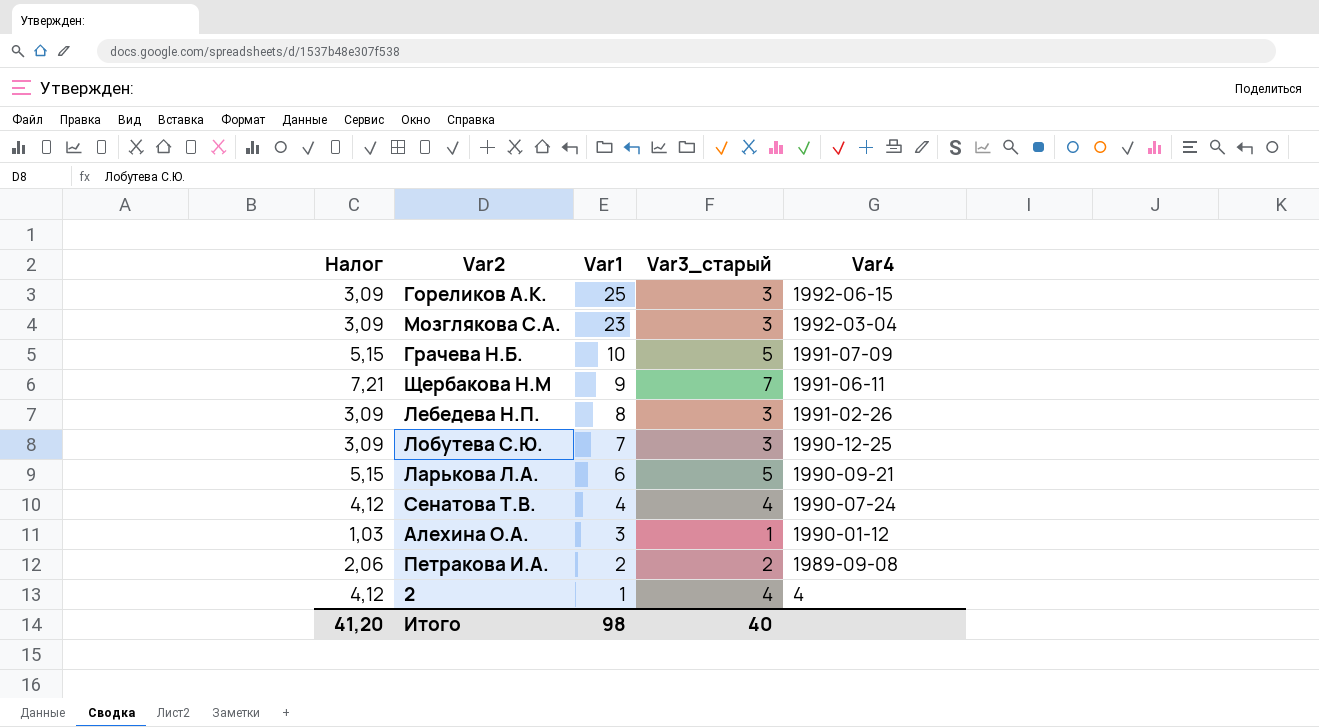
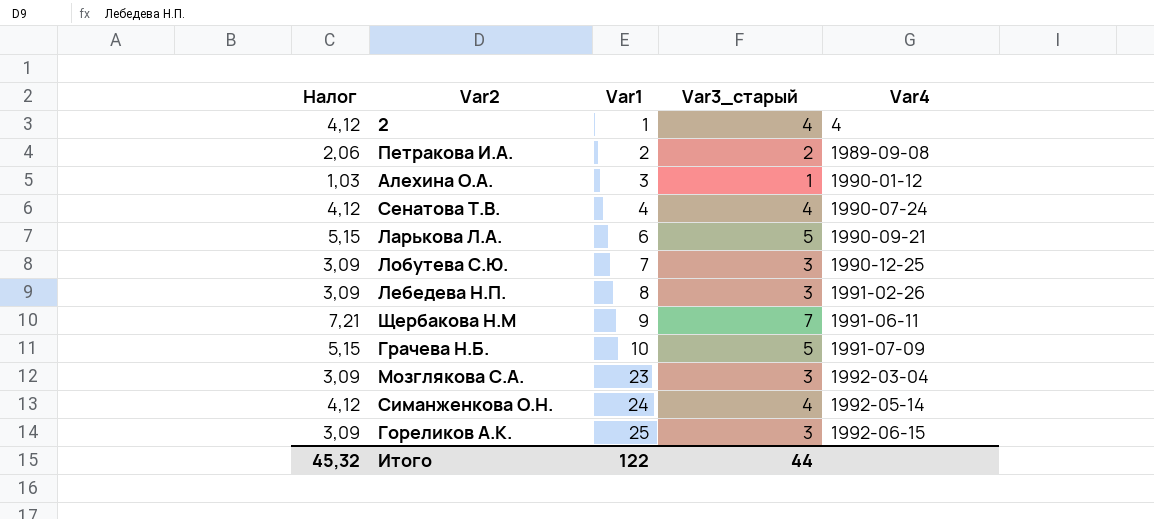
row order: Var1 descending -> Var1 ascending
row Симанженкова О.Н.: none -> 4,12 | 24 | 4 | 1992-05-14
Итого | Налог: 41,20 -> 45,32
Итого | Var1: 98 -> 122
Итого | Var3_старый: 40 -> 44

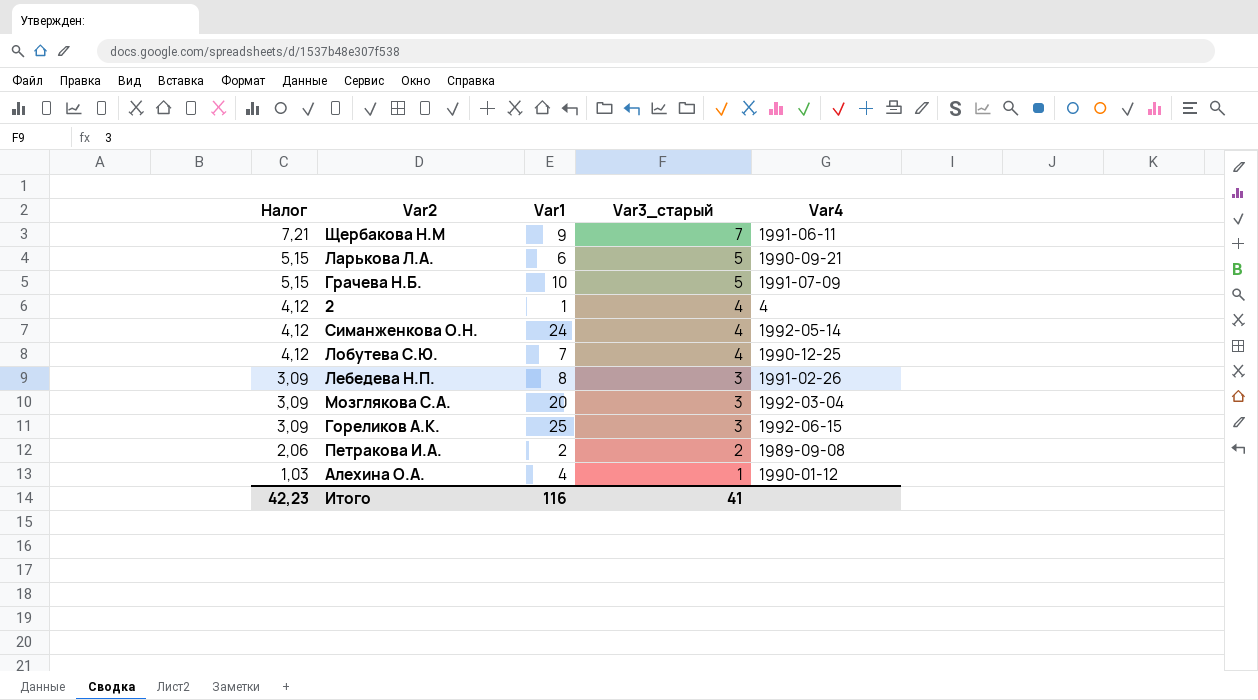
row order: Var1 ascending -> Налог descending
row Сенатова Т.В.: 4,12 | 4 | 4 | 1990-07-24 -> none
Лобутева С.Ю. | Налог: 3,09 -> 4,12
Лобутева С.Ю. | Var3_старый: 3 -> 4
Мозглякова С.А. | Var1: 23 -> 20
Алехина О.А. | Var1: 3 -> 4
Итого | Налог: 45,32 -> 42,23
Итого | Var1: 122 -> 116
Итого | Var3_старый: 44 -> 41

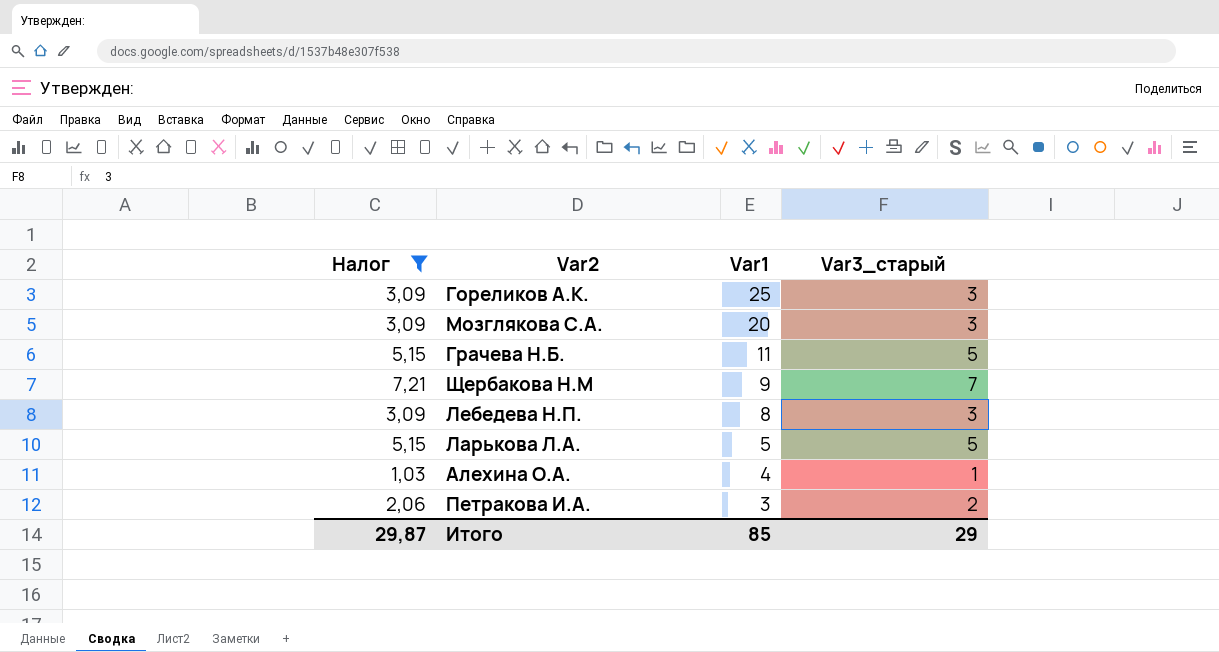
filter: none -> Налог != 4,12
row order: Налог descending -> Var1 descending
column Var4 | position: 5 -> none
Грачева Н.Б. | Var1: 10 -> 11
Ларькова Л.А. | Var1: 6 -> 5
Петракова И.А. | Var1: 2 -> 3
Итого | Налог: 42,23 -> 29,87
Итого | Var1: 116 -> 85
Итого | Var3_старый: 41 -> 29

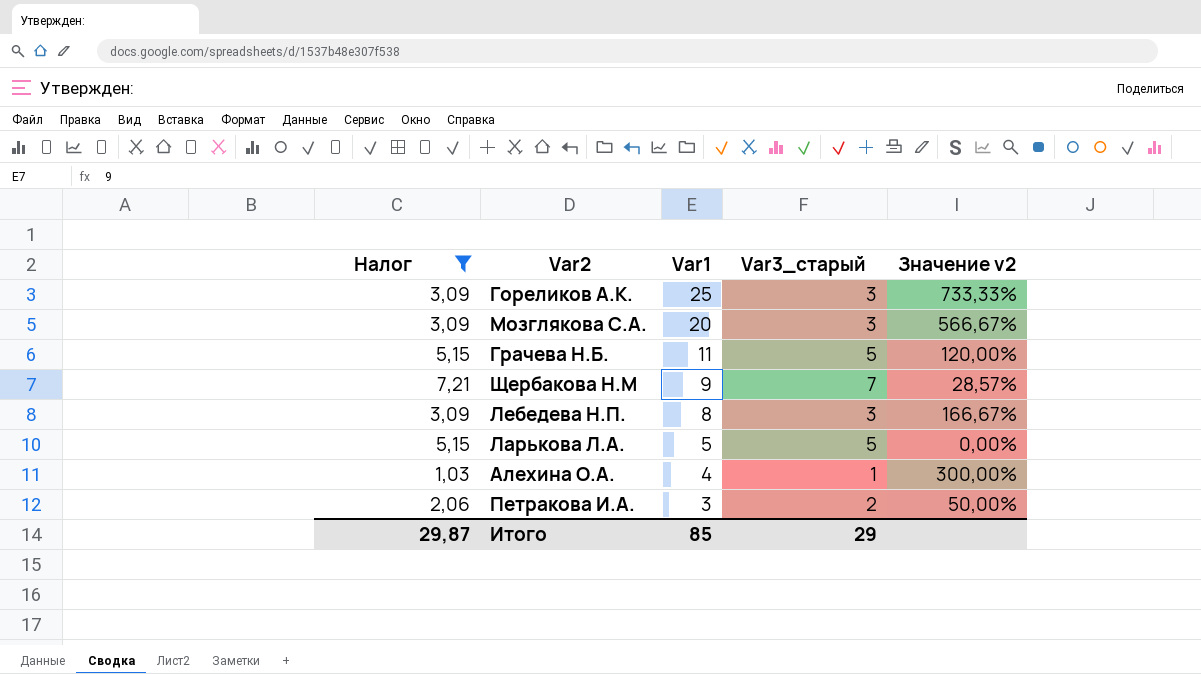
column Значение v2 | formula: none -> ([Var1] - [Var3_старый]) / [Var3_старый]

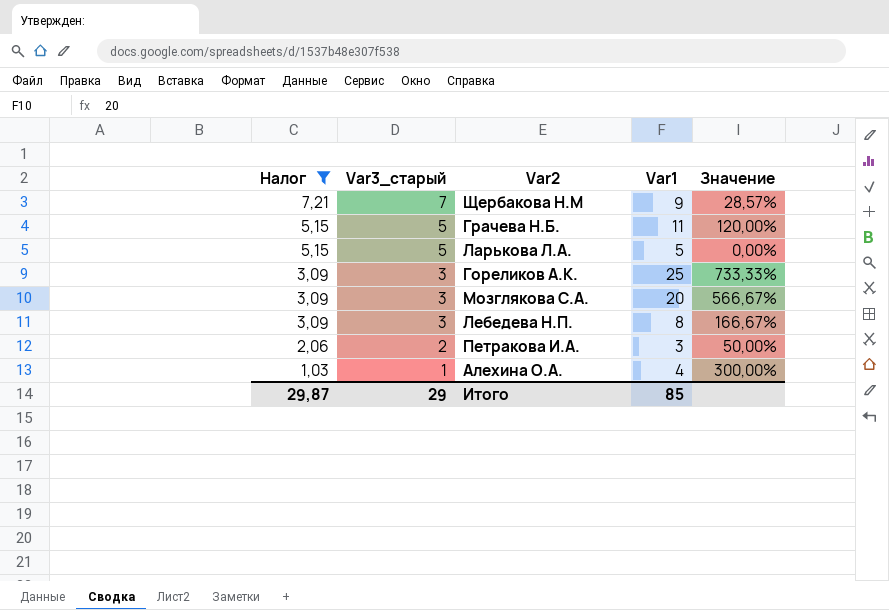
row order: Var1 descending -> Налог descending
column Var3_старый | position: 4 -> 2
column name: Значение v2 -> Значение

